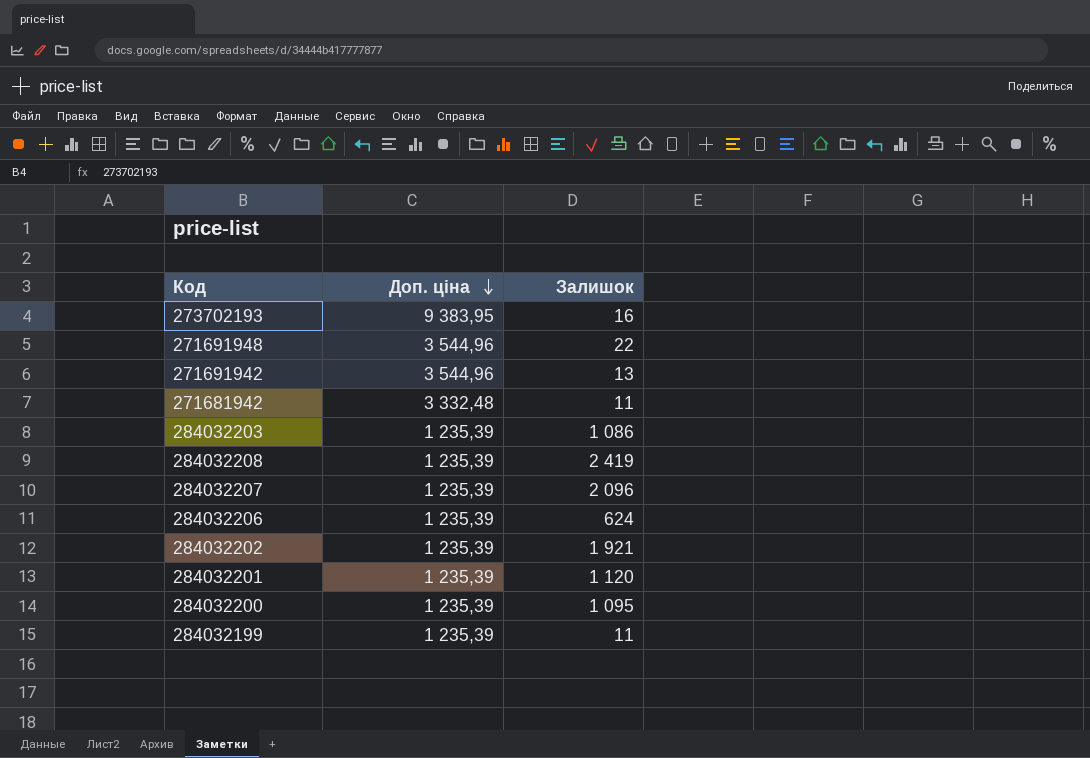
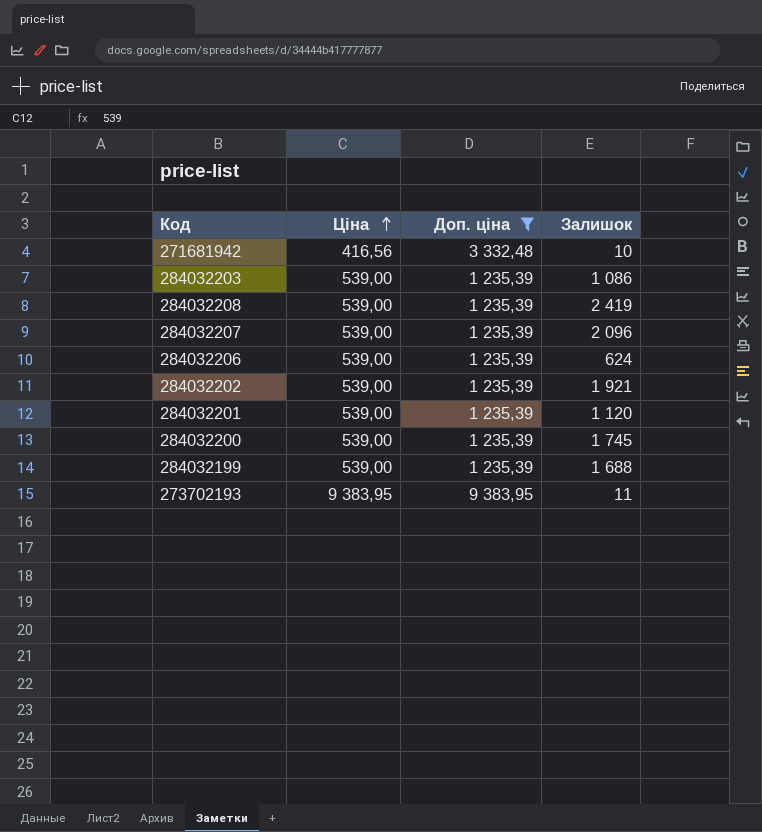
filter: none -> Доп. ціна != 3 544,96
row order: Доп. ціна descending -> Ціна ascending
column Ціна | position: none -> 2
271681942 | Залишок: 11 -> 10
284032200 | Залишок: 1 095 -> 1 745
284032199 | Залишок: 11 -> 1 688
273702193 | Залишок: 16 -> 11

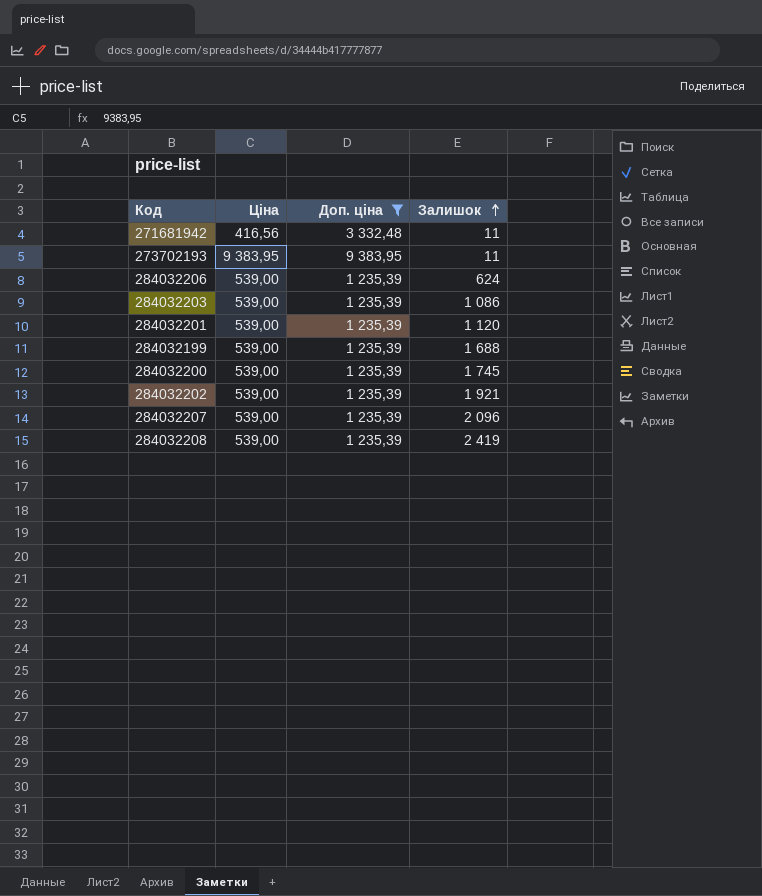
row order: Ціна ascending -> Залишок ascending
271681942 | Залишок: 10 -> 11

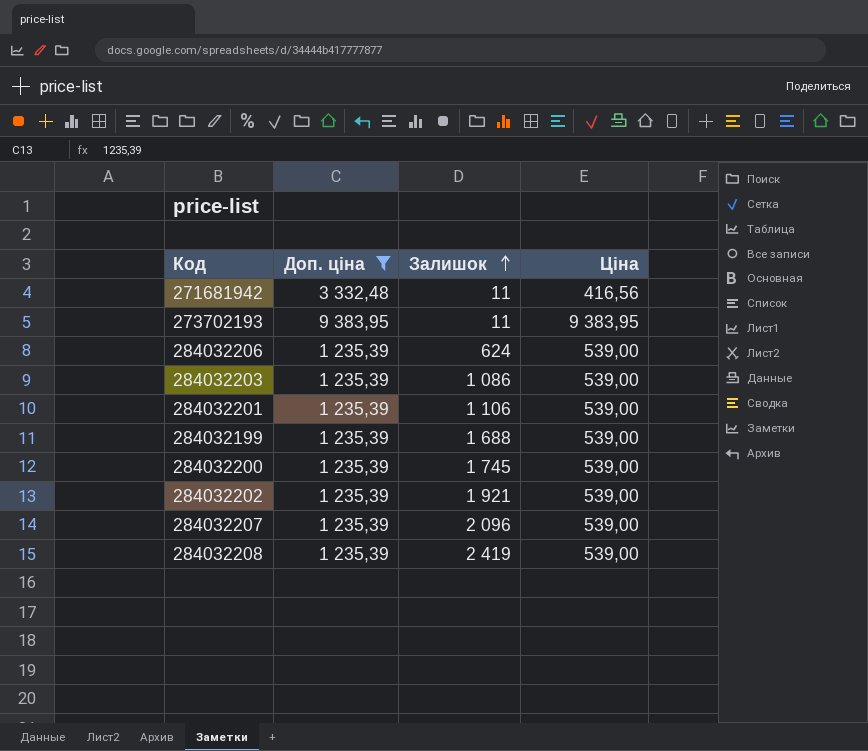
column Ціна | position: 2 -> 4
284032201 | Залишок: 1 120 -> 1 106

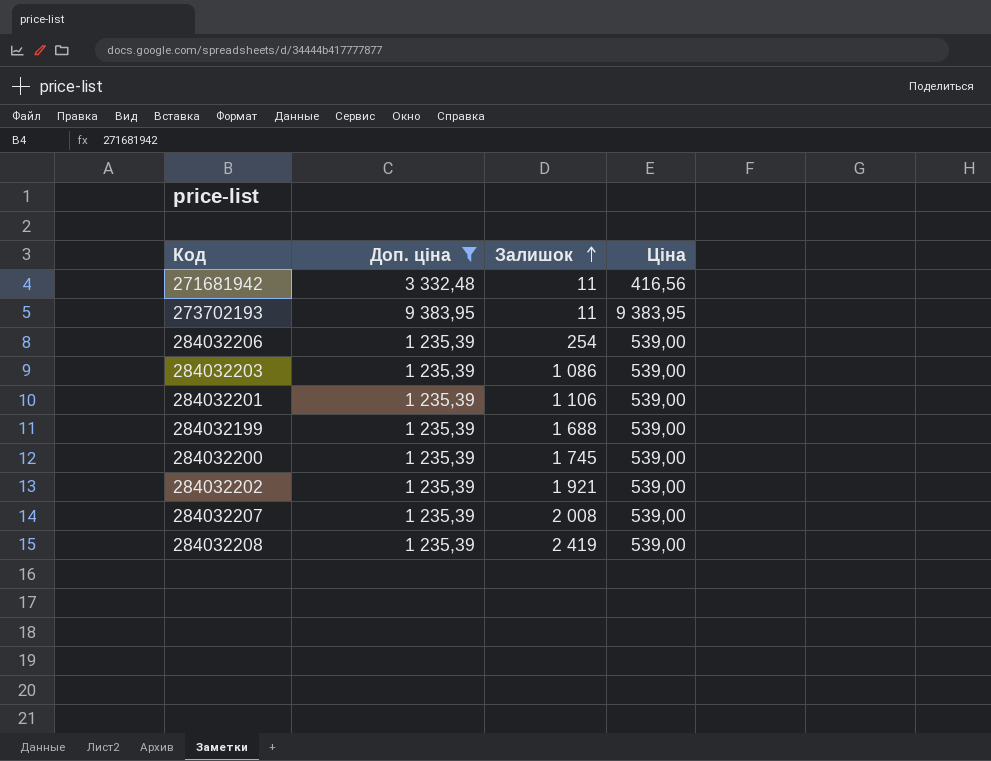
284032206 | Залишок: 624 -> 254
284032207 | Залишок: 2 096 -> 2 008

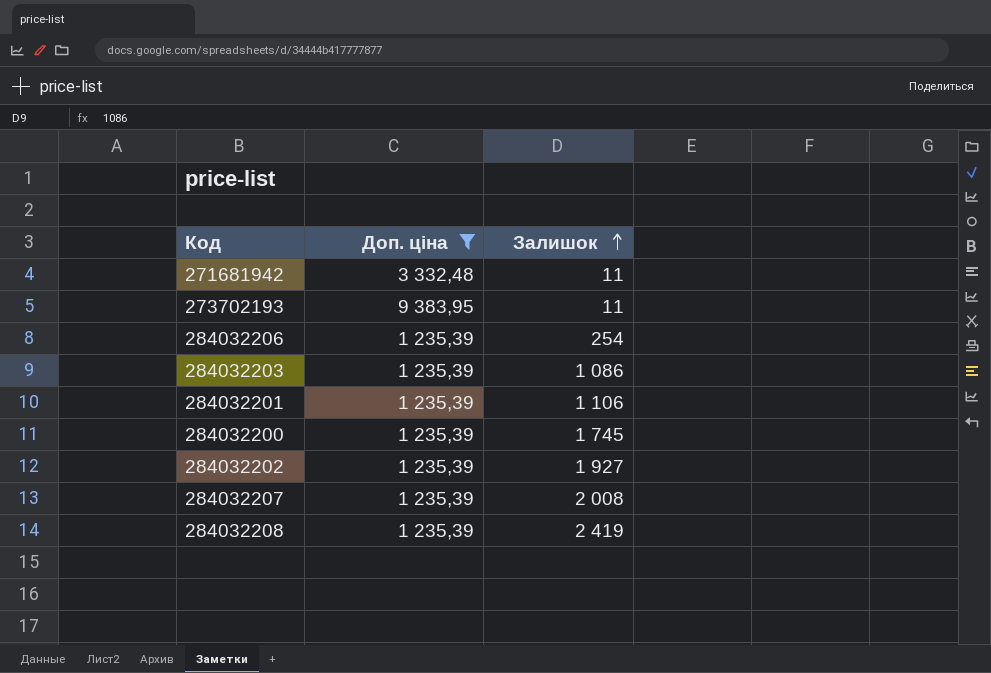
column Ціна | position: 4 -> none
row 284032199: 1 235,39 | 1 688 | 539,00 -> none
284032202 | Залишок: 1 921 -> 1 927

